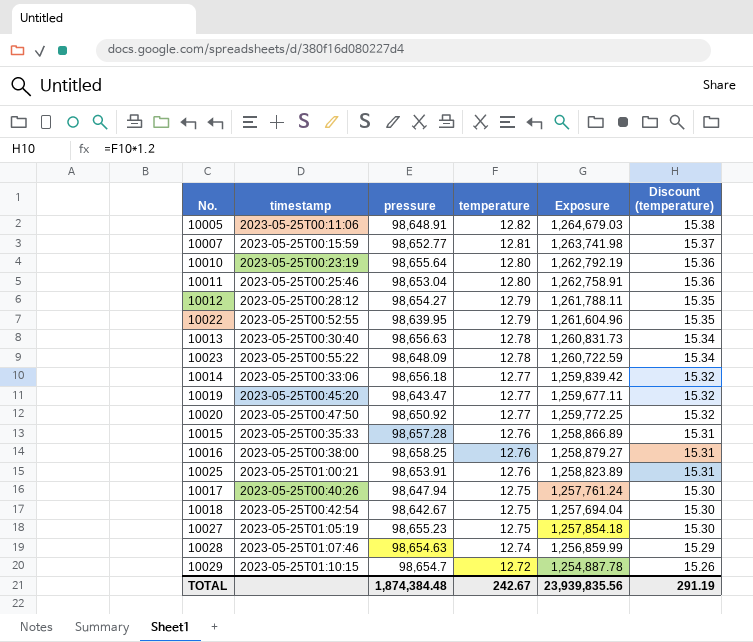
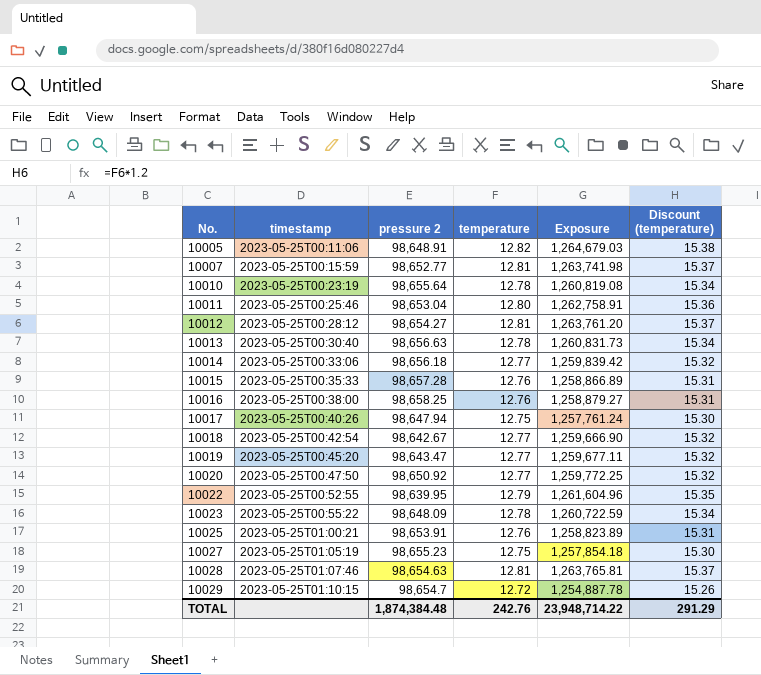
row order: temperature descending -> No. ascending
column name: pressure -> pressure 2
10010 | temperature: 12.80 -> 12.78
10010 | Exposure: 1,262,792.19 -> 1,260,819.08
10010 | Discount (temperature): 15.36 -> 15.34
10012 | temperature: 12.79 -> 12.81
10012 | Exposure: 1,261,788.11 -> 1,263,761.20
10012 | Discount (temperature): 15.35 -> 15.37
10018 | temperature: 12.75 -> 12.77
10018 | Exposure: 1,257,694.04 -> 1,259,666.90
10018 | Discount (temperature): 15.30 -> 15.32
10028 | temperature: 12.74 -> 12.81
10028 | Exposure: 1,256,859.99 -> 1,263,765.81
10028 | Discount (temperature): 15.29 -> 15.37
TOTAL | temperature: 242.67 -> 242.76
TOTAL | Exposure: 23,939,835.56 -> 23,948,714.22
TOTAL | Discount (temperature): 291.19 -> 291.29

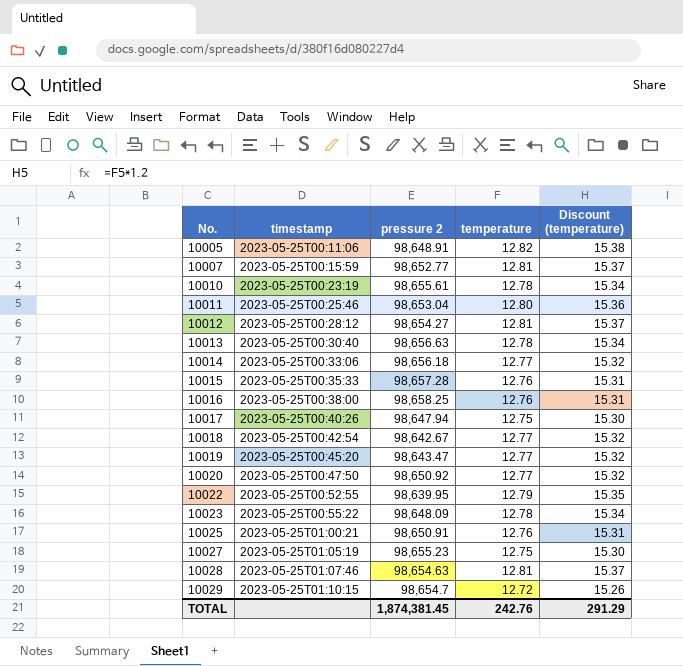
column Exposure | formula: [pressure 2] * [temperature] -> none
10010 | pressure 2: 98,655.64 -> 98,655.61
10025 | pressure 2: 98,653.91 -> 98,650.91
TOTAL | pressure 2: 1,874,384.48 -> 1,874,381.45

